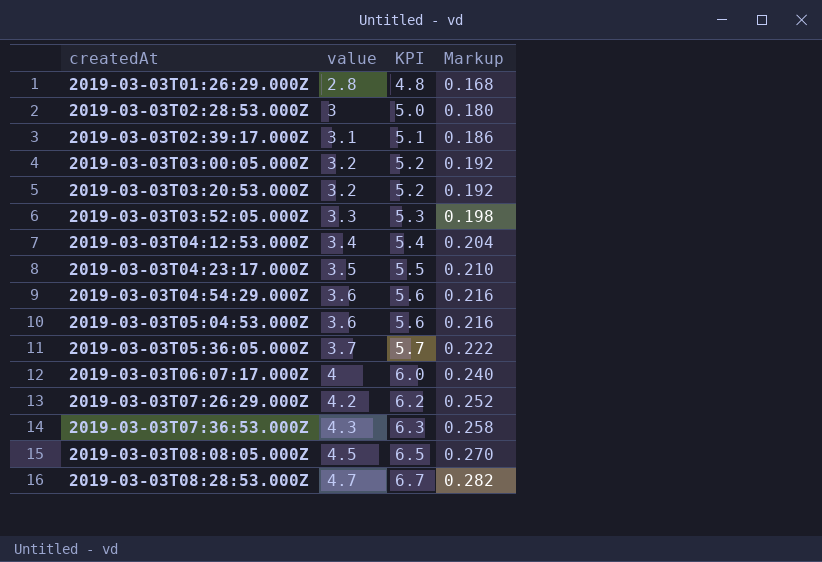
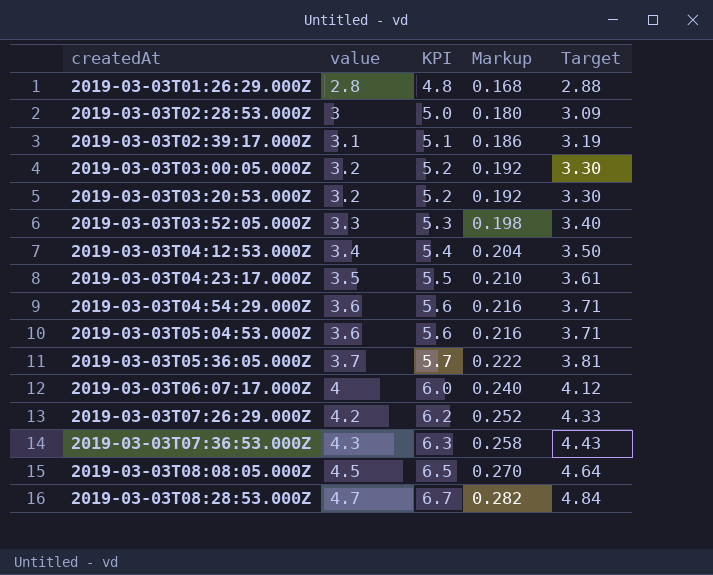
column Target | formula: none -> [value] * 1.03

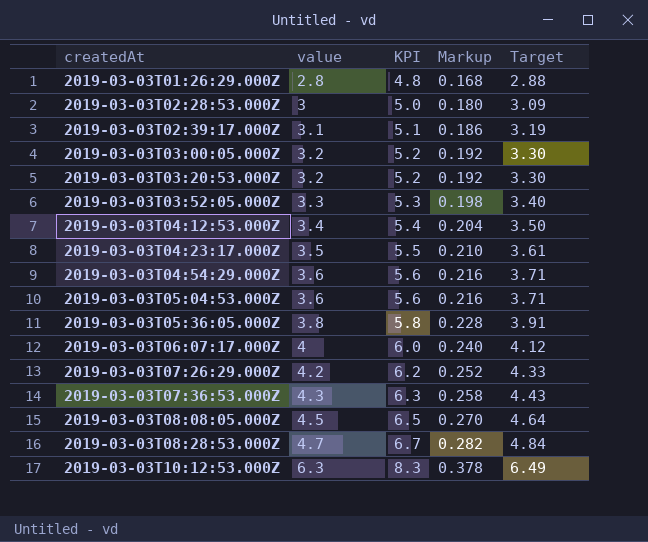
2019-03-03T05:36:05.000Z | value: 3.7 -> 3.8
2019-03-03T05:36:05.000Z | KPI: 5.7 -> 5.8
2019-03-03T05:36:05.000Z | Markup: 0.222 -> 0.228
2019-03-03T05:36:05.000Z | Target: 3.81 -> 3.91
row 2019-03-03T10:12:53.000Z: none -> 6.3 | 8.3 | 0.378 | 6.49

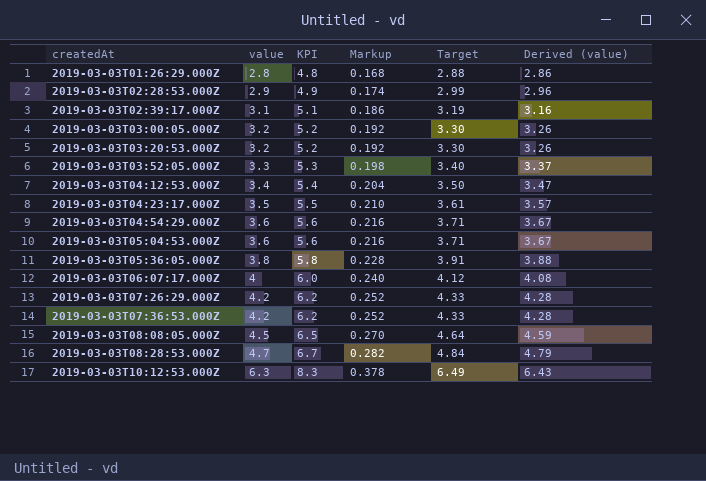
column Derived (value) | formula: none -> [value] * 1.02
2019-03-03T02:28:53.000Z | value: 3 -> 2.9
2019-03-03T02:28:53.000Z | KPI: 5.0 -> 4.9
2019-03-03T02:28:53.000Z | Markup: 0.180 -> 0.174
2019-03-03T02:28:53.000Z | Target: 3.09 -> 2.99
2019-03-03T07:36:53.000Z | value: 4.3 -> 4.2
2019-03-03T07:36:53.000Z | KPI: 6.3 -> 6.2
2019-03-03T07:36:53.000Z | Markup: 0.258 -> 0.252
2019-03-03T07:36:53.000Z | Target: 4.43 -> 4.33

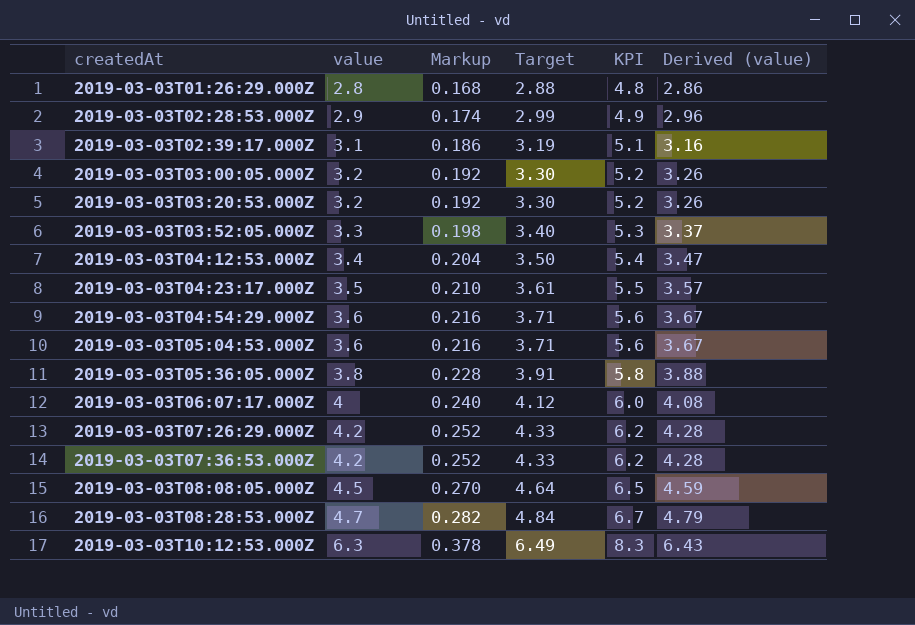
column KPI | position: 3 -> 5

